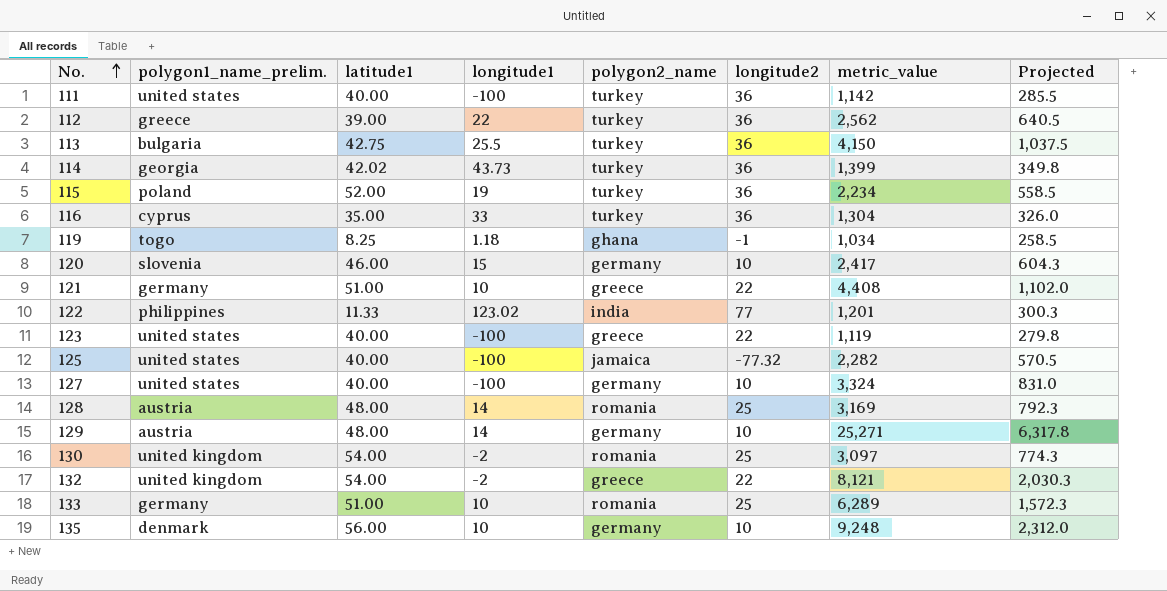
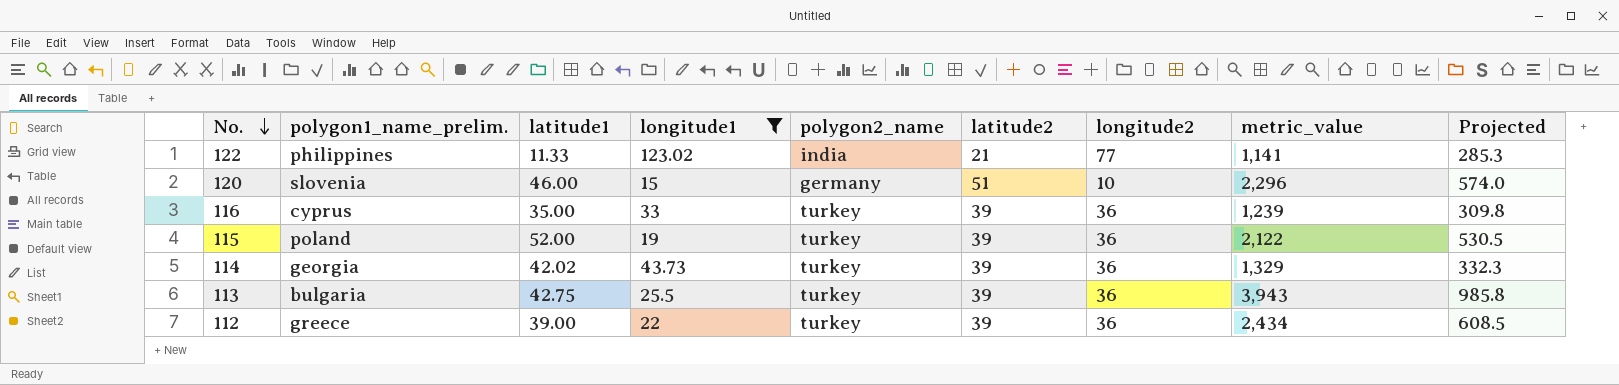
filter: none -> longitude1 >= 15
row order: No. ascending -> No. descending
column latitude2 | position: none -> 6
122 | metric_value: 1,201 -> 1,141
122 | Projected: 300.3 -> 285.3
120 | metric_value: 2,417 -> 2,296
120 | Projected: 604.3 -> 574.0
116 | metric_value: 1,304 -> 1,239
116 | Projected: 326.0 -> 309.8
115 | metric_value: 2,234 -> 2,122
115 | Projected: 558.5 -> 530.5
114 | metric_value: 1,399 -> 1,329
114 | Projected: 349.8 -> 332.3
113 | metric_value: 4,150 -> 3,943
113 | Projected: 1,037.5 -> 985.8
112 | metric_value: 2,562 -> 2,434
112 | Projected: 640.5 -> 608.5

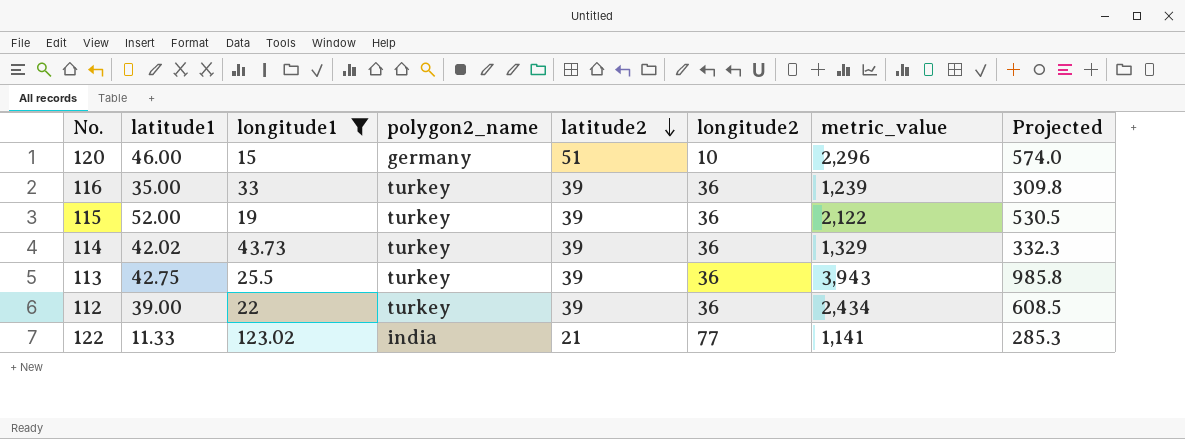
row order: No. descending -> latitude2 descending
column polygon1_name_prelim. | position: 2 -> none

